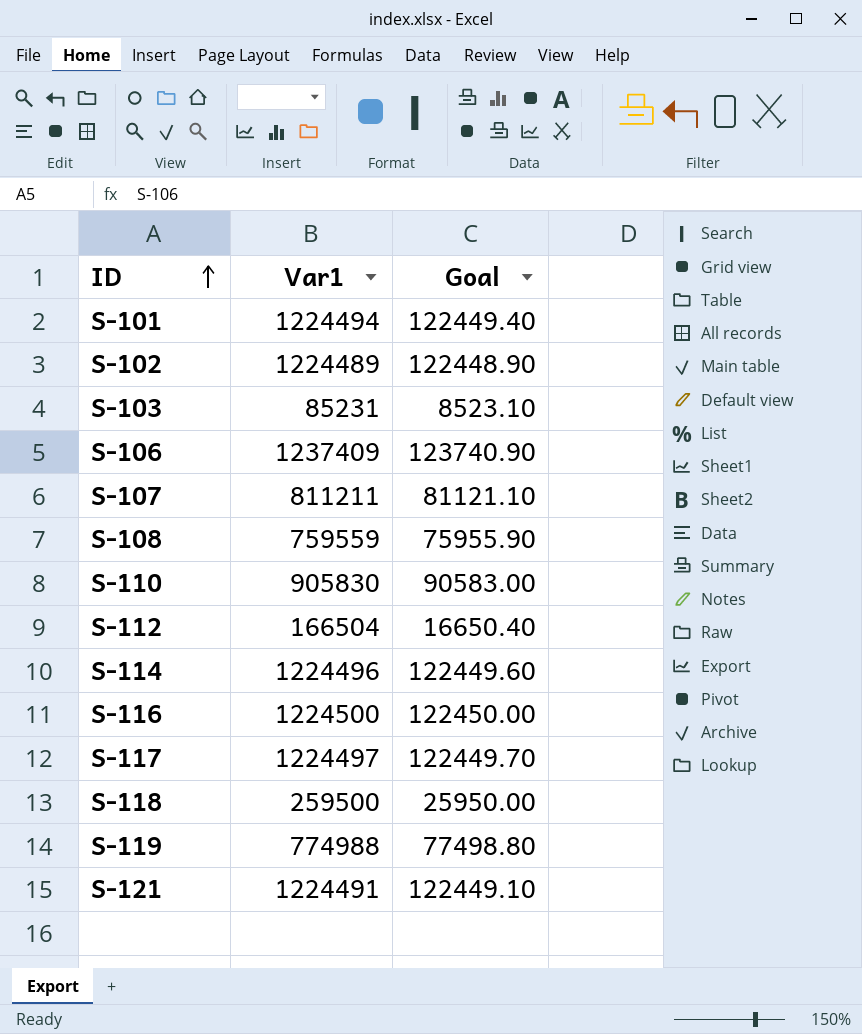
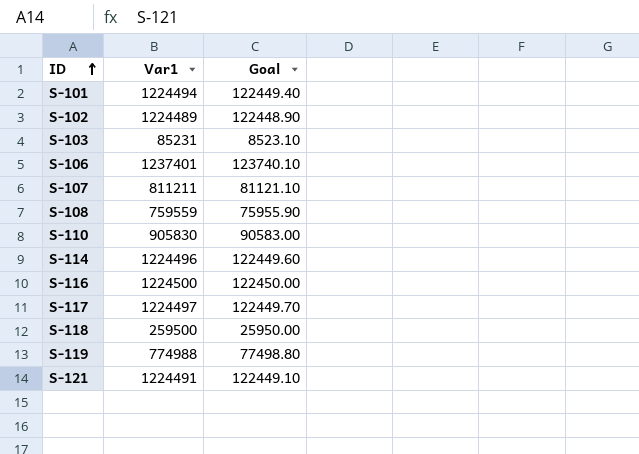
row S-112: 166504 | 16650.40 -> none
S-106 | Var1: 1237409 -> 1237401
S-106 | Goal: 123740.90 -> 123740.10

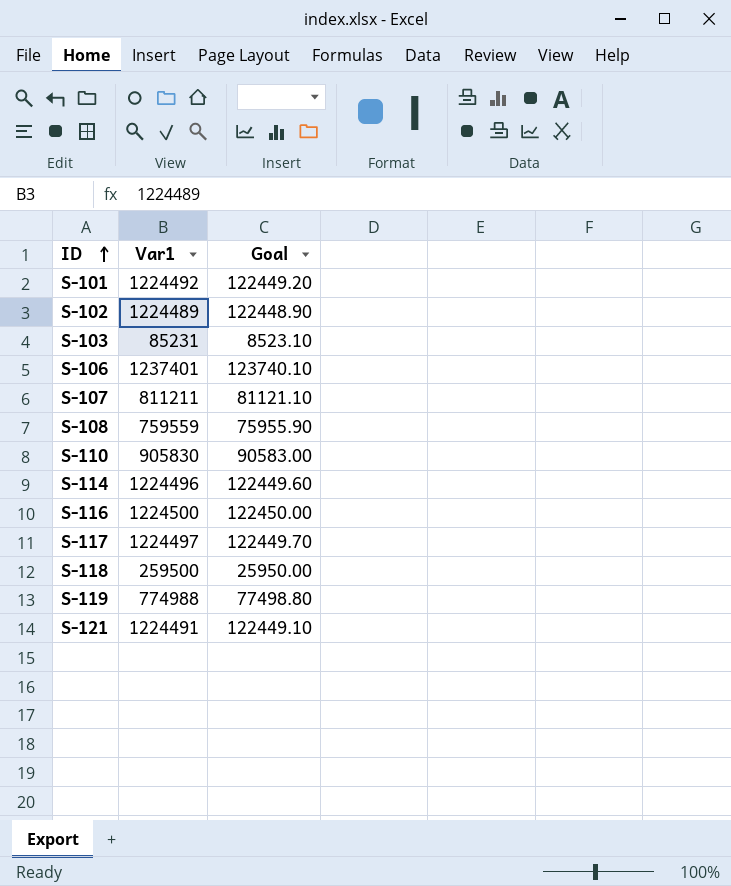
S-101 | Var1: 1224494 -> 1224492
S-101 | Goal: 122449.40 -> 122449.20

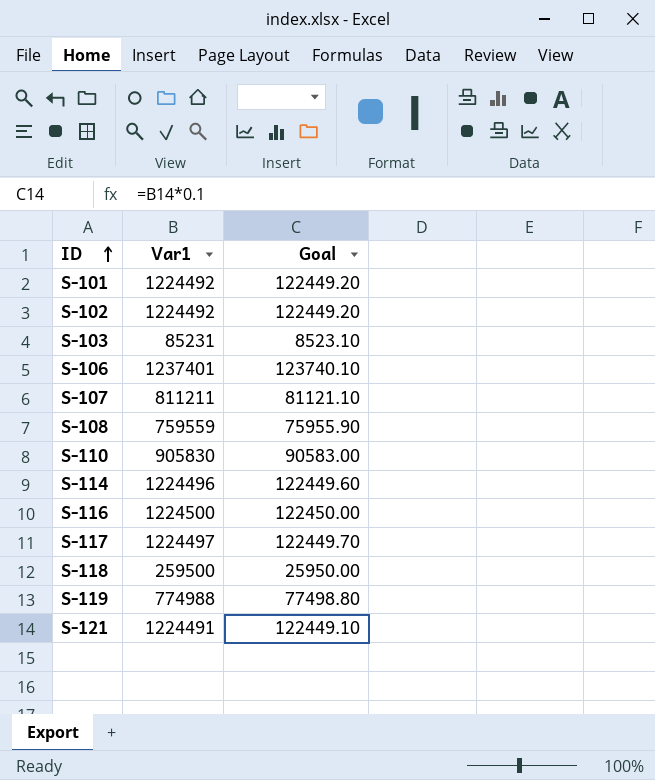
S-102 | Var1: 1224489 -> 1224492
S-102 | Goal: 122448.90 -> 122449.20

